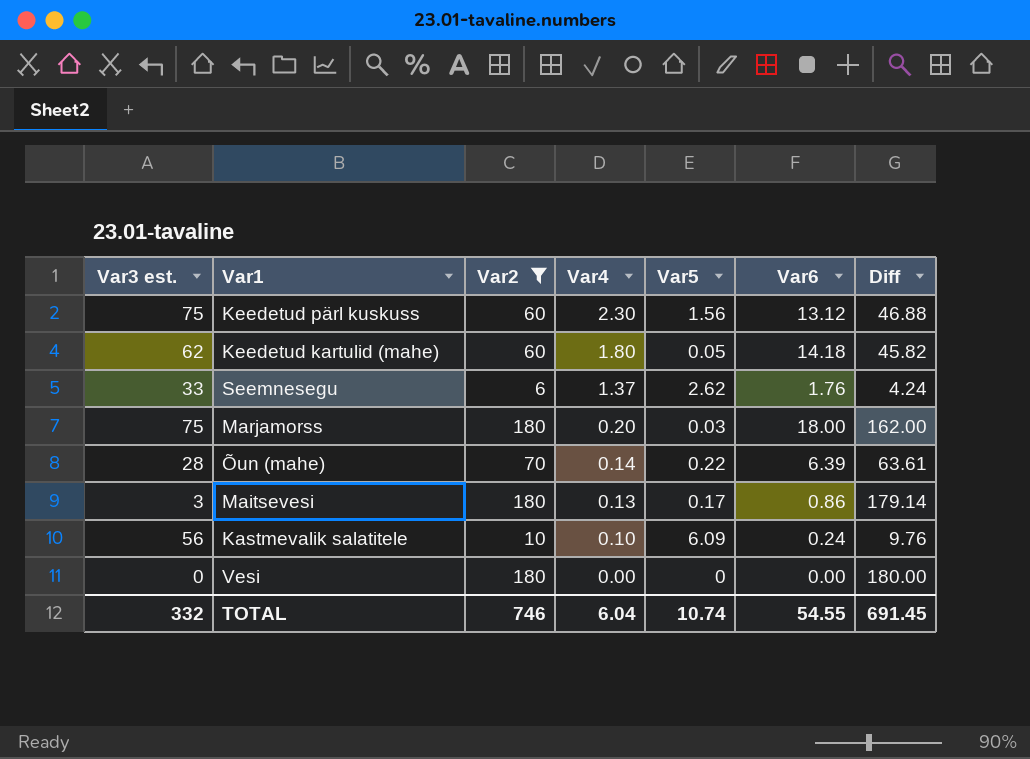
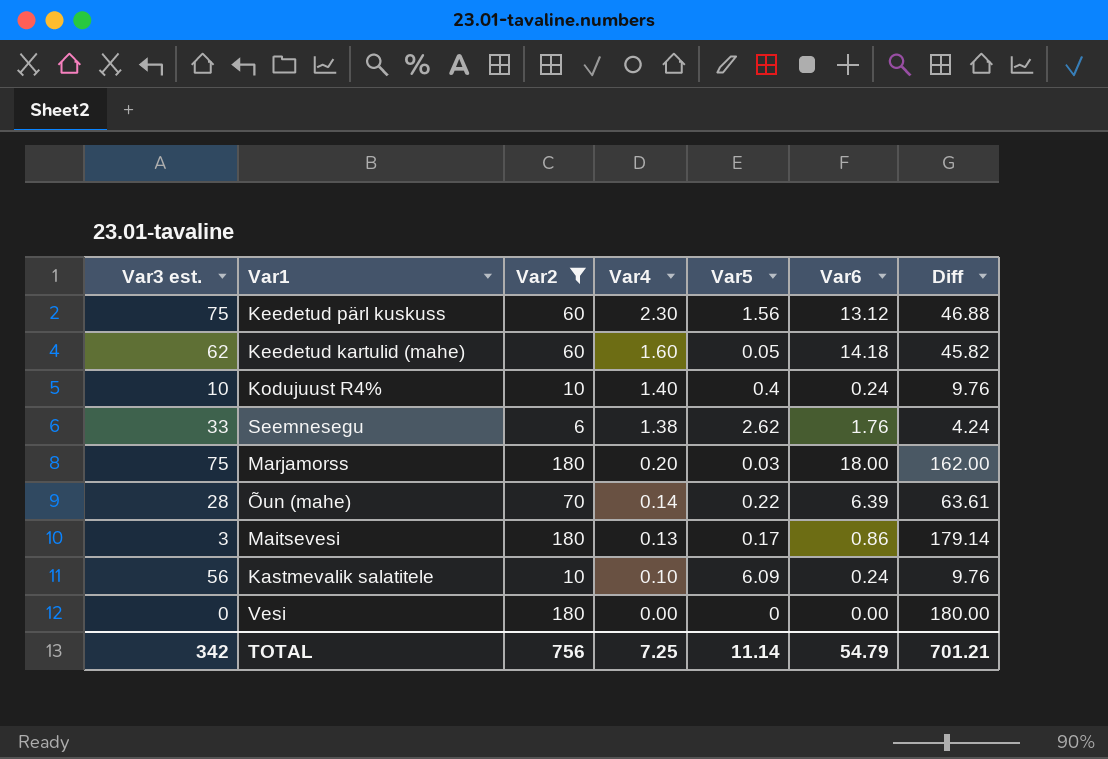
Keedetud kartulid (mahe) | Var4: 1.80 -> 1.60
row Kodujuust R4%: none -> 10 | 10 | 1.40 | 0.4 | 0.24 | 9.76
Seemnesegu | Var4: 1.37 -> 1.38
TOTAL | Var3 est.: 332 -> 342
TOTAL | Var2: 746 -> 756
TOTAL | Var4: 6.04 -> 7.25
TOTAL | Var5: 10.74 -> 11.14
TOTAL | Var6: 54.55 -> 54.79
TOTAL | Diff: 691.45 -> 701.21

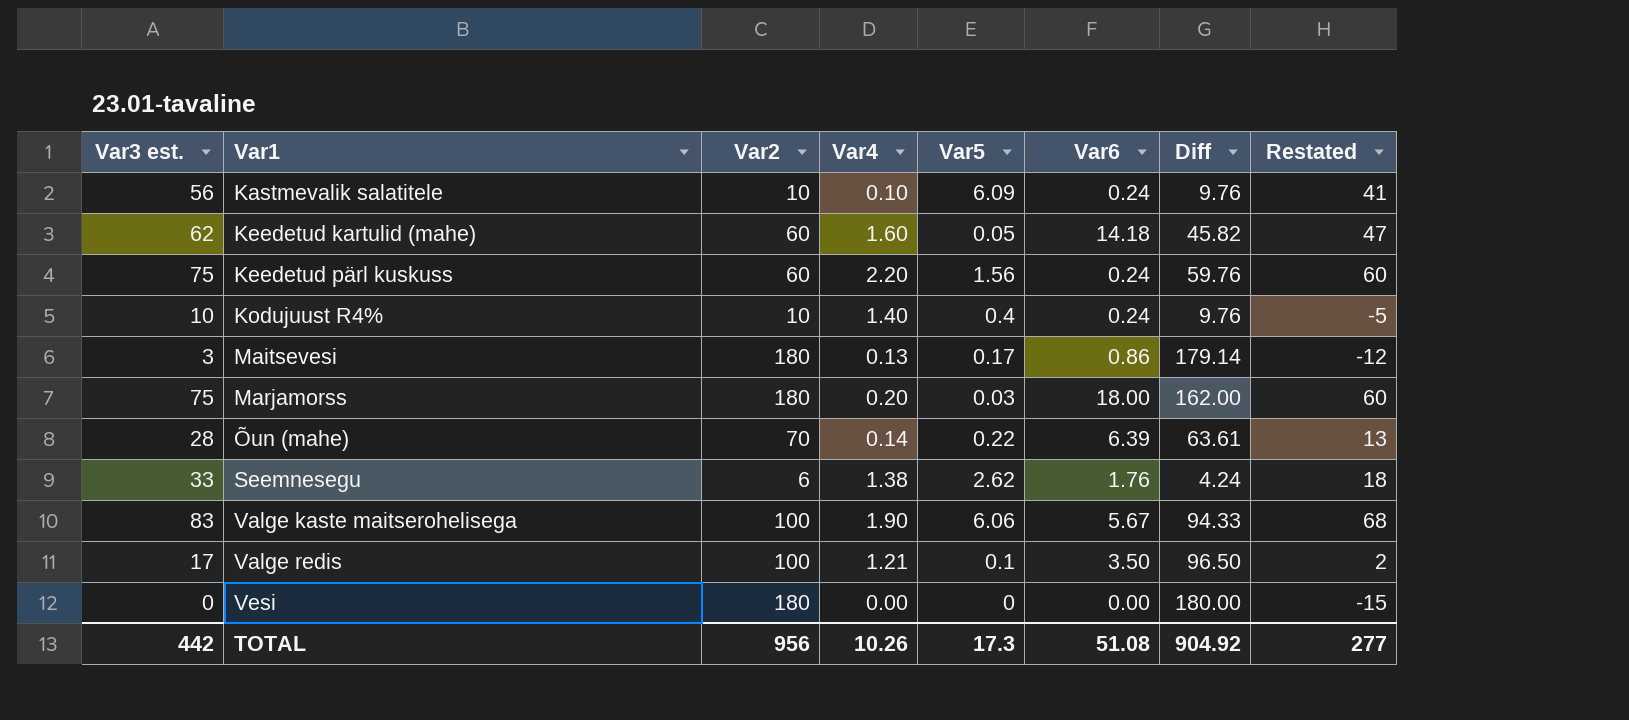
filter: Var2 != 100 -> none
row order: Var4 descending -> Var1 ascending
column Restated | formula: none -> [Var3 est.] - 15
Keedetud pärl kuskuss | Var4: 2.30 -> 2.20
Keedetud pärl kuskuss | Var6: 13.12 -> 0.24
Keedetud pärl kuskuss | Diff: 46.88 -> 59.76
TOTAL | Var3 est.: 342 -> 442
TOTAL | Var2: 756 -> 956
TOTAL | Var4: 7.25 -> 10.26
TOTAL | Var5: 11.14 -> 17.3
TOTAL | Var6: 54.79 -> 51.08
TOTAL | Diff: 701.21 -> 904.92

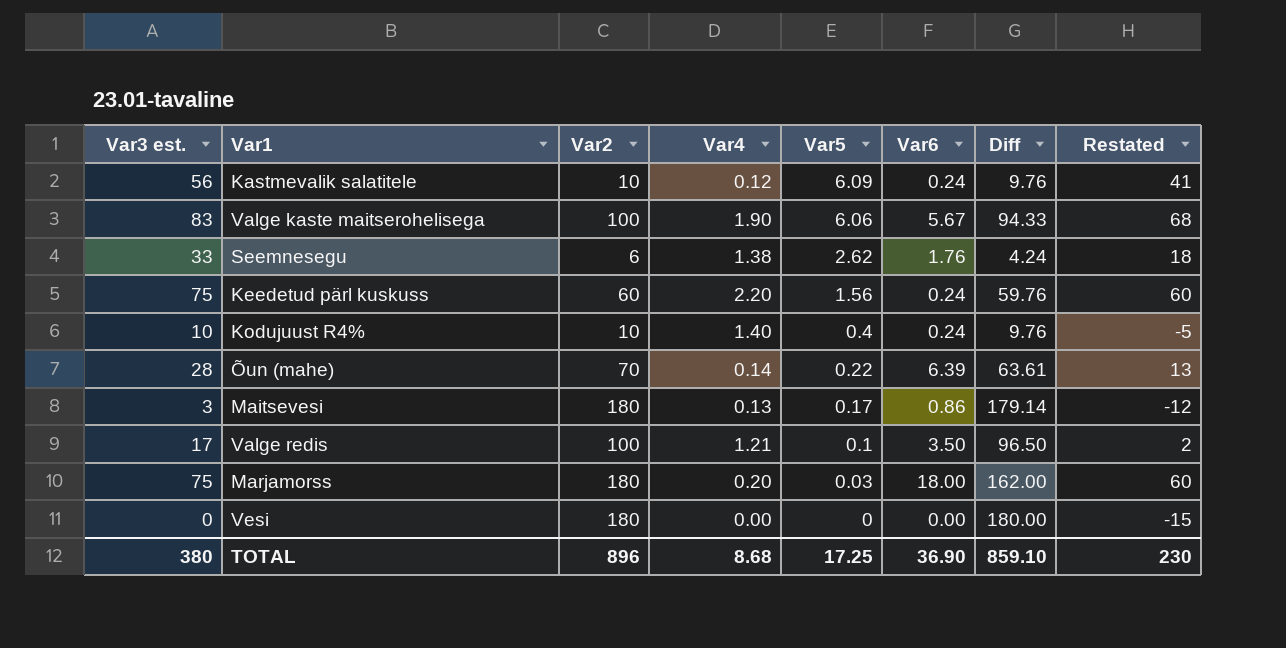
row order: Var1 ascending -> Var5 descending
row Keedetud kartulid (mahe): 62 | 60 | 1.60 | 0.05 | 14.18 | 45.82 | 47 -> none
Kastmevalik salatitele | Var4: 0.10 -> 0.12
TOTAL | Var3 est.: 442 -> 380
TOTAL | Var2: 956 -> 896
TOTAL | Var4: 10.26 -> 8.68
TOTAL | Var5: 17.3 -> 17.25
TOTAL | Var6: 51.08 -> 36.90
TOTAL | Diff: 904.92 -> 859.10
TOTAL | Restated: 277 -> 230

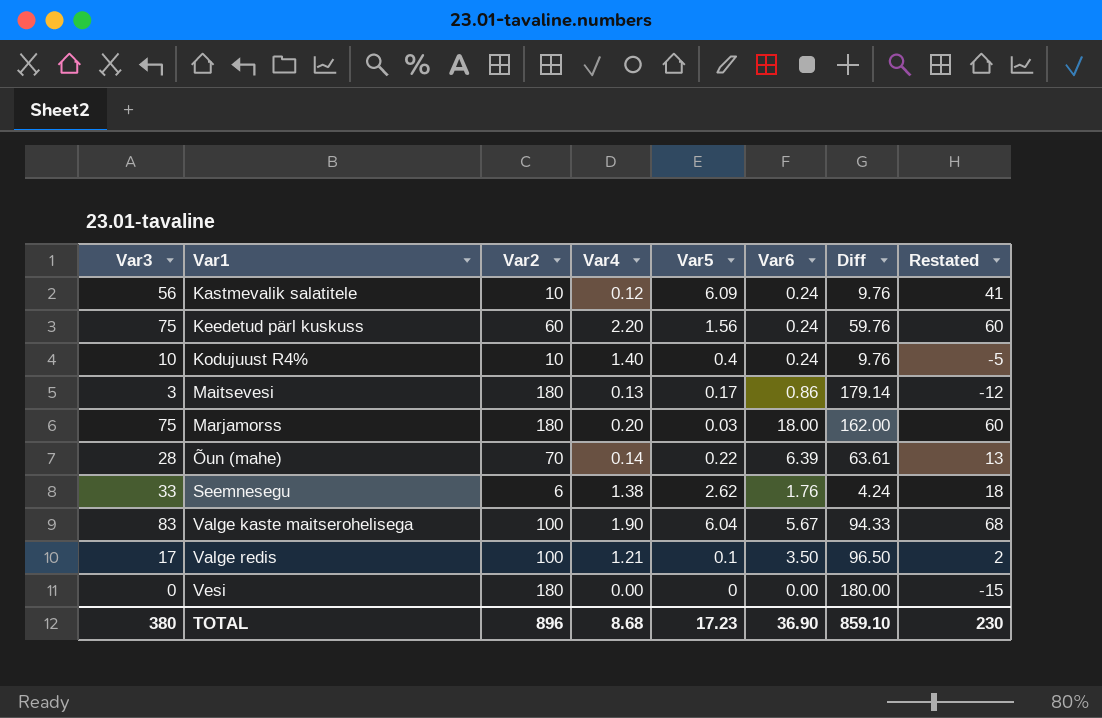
row order: Var5 descending -> Var1 ascending
column name: Var3 est. -> Var3
Valge kaste maitserohelisega | Var5: 6.06 -> 6.04
TOTAL | Var5: 17.25 -> 17.23

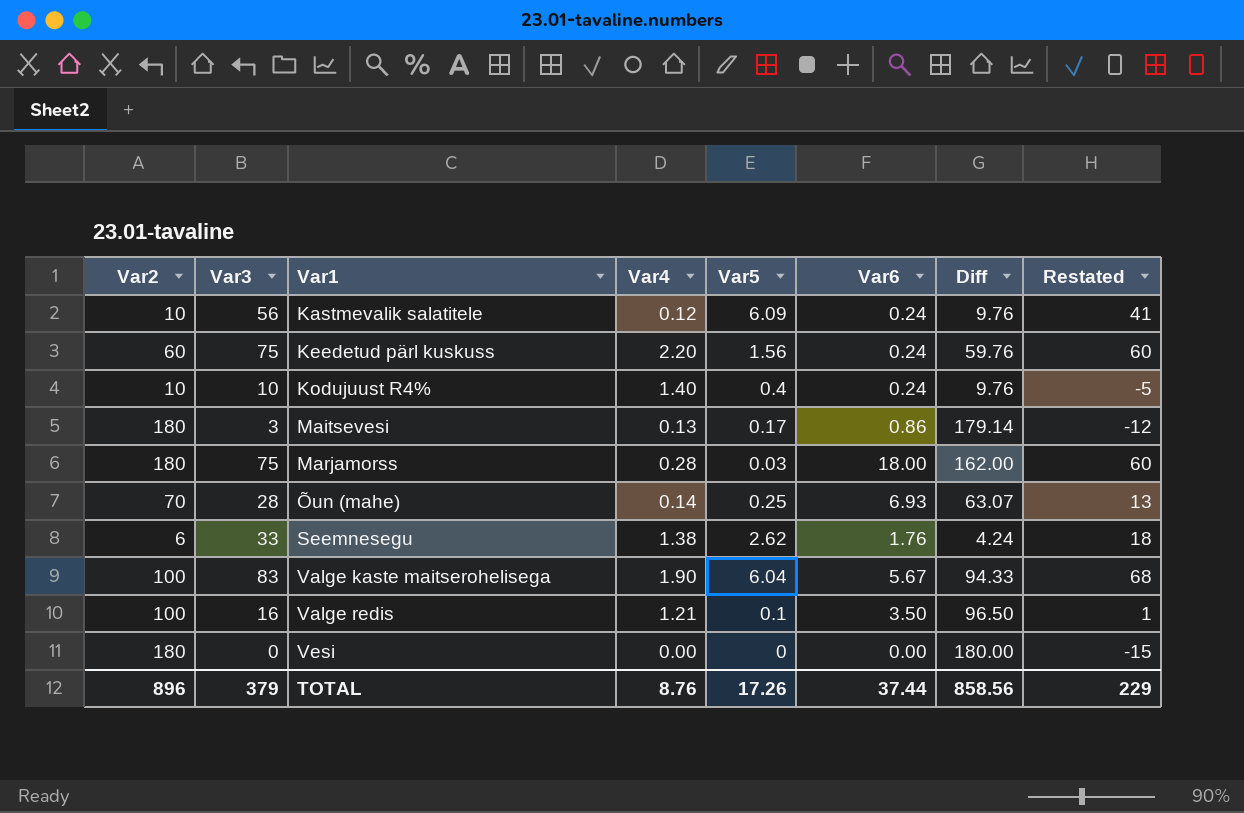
column Var2 | position: 3 -> 1
Marjamorss | Var4: 0.20 -> 0.28
Õun (mahe) | Var5: 0.22 -> 0.25
Õun (mahe) | Var6: 6.39 -> 6.93
Õun (mahe) | Diff: 63.61 -> 63.07
Valge redis | Var3: 17 -> 16
Valge redis | Restated: 2 -> 1
TOTAL | Var3: 380 -> 379
TOTAL | Var4: 8.68 -> 8.76
TOTAL | Var5: 17.23 -> 17.26
TOTAL | Var6: 36.90 -> 37.44
TOTAL | Diff: 859.10 -> 858.56
TOTAL | Restated: 230 -> 229

